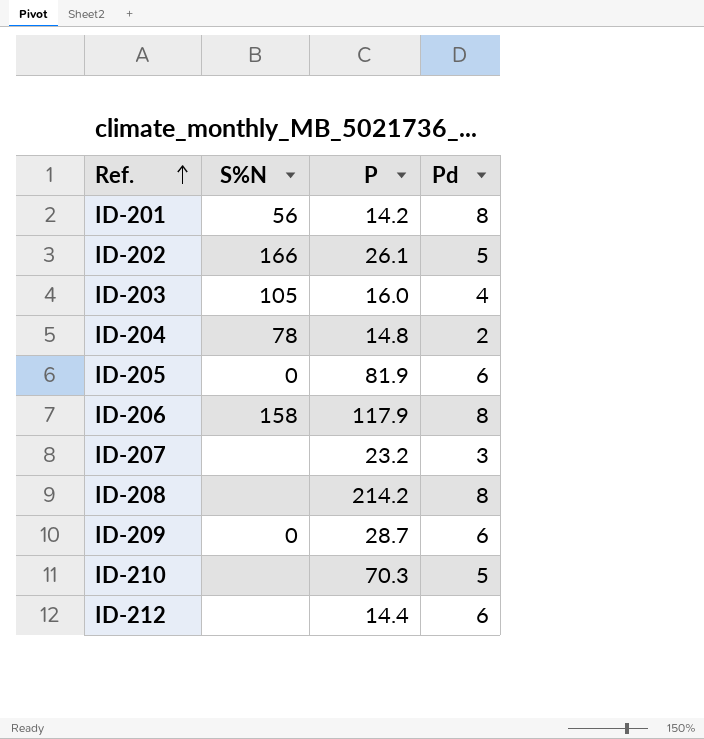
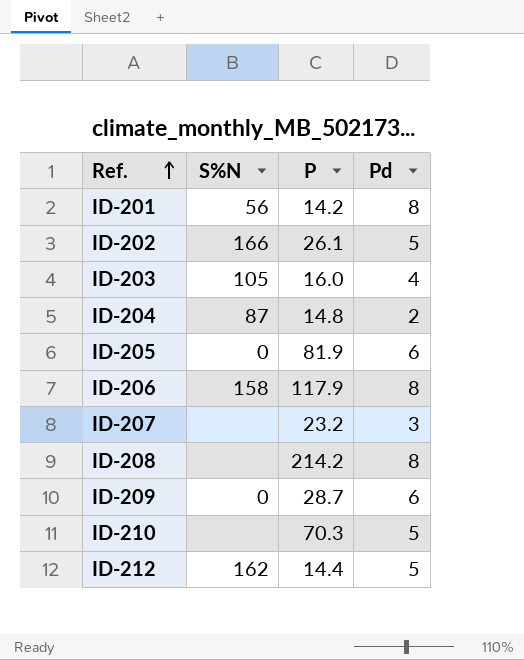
ID-204 | S%N: 78 -> 87
ID-212 | S%N: none -> 162
ID-212 | Pd: 6 -> 5

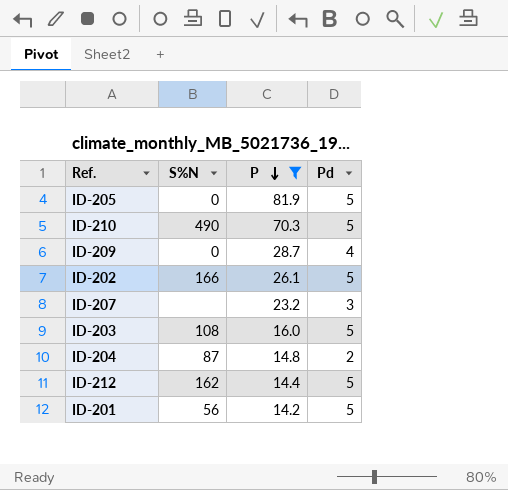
filter: none -> P <= 81.9
row order: Ref. ascending -> P descending
ID-205 | Pd: 6 -> 5
ID-210 | S%N: none -> 490
ID-209 | Pd: 6 -> 4
ID-203 | S%N: 105 -> 108
ID-203 | Pd: 4 -> 5
ID-201 | Pd: 8 -> 5

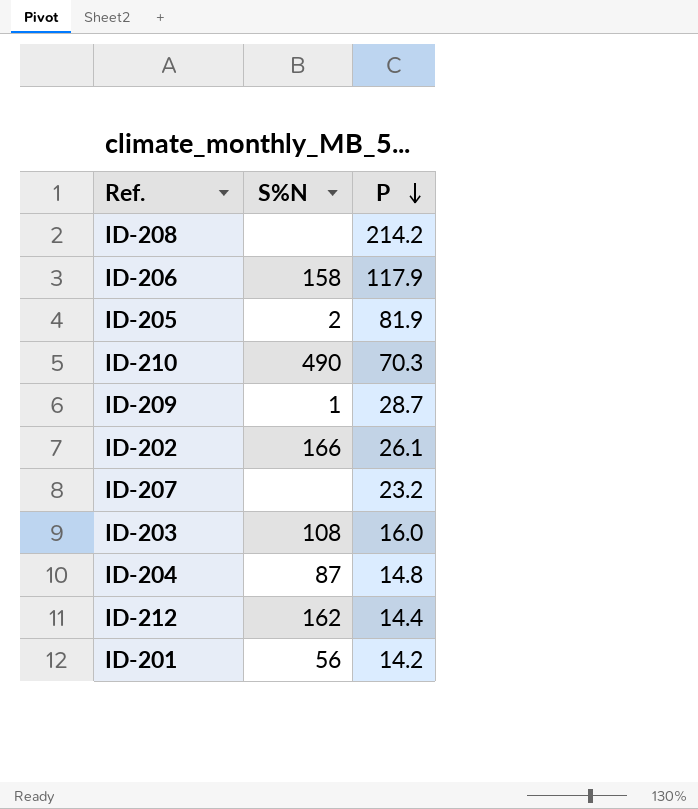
filter: P <= 81.9 -> none
column Pd | position: 4 -> none
ID-205 | S%N: 0 -> 2
ID-209 | S%N: 0 -> 1

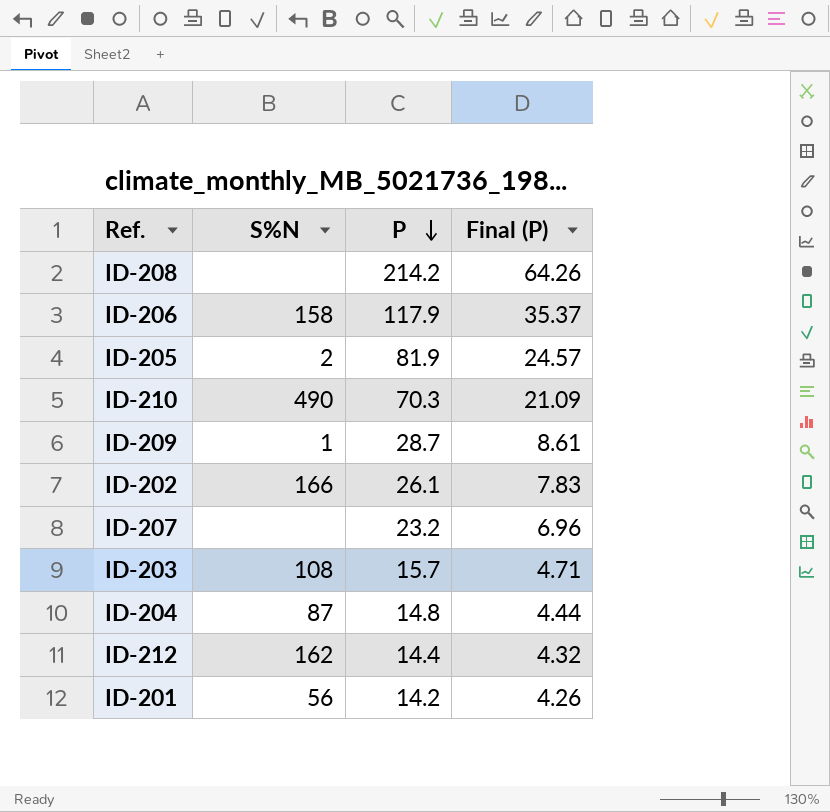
column Final (P) | formula: none -> [P] * 0.3
ID-203 | P: 16.0 -> 15.7

